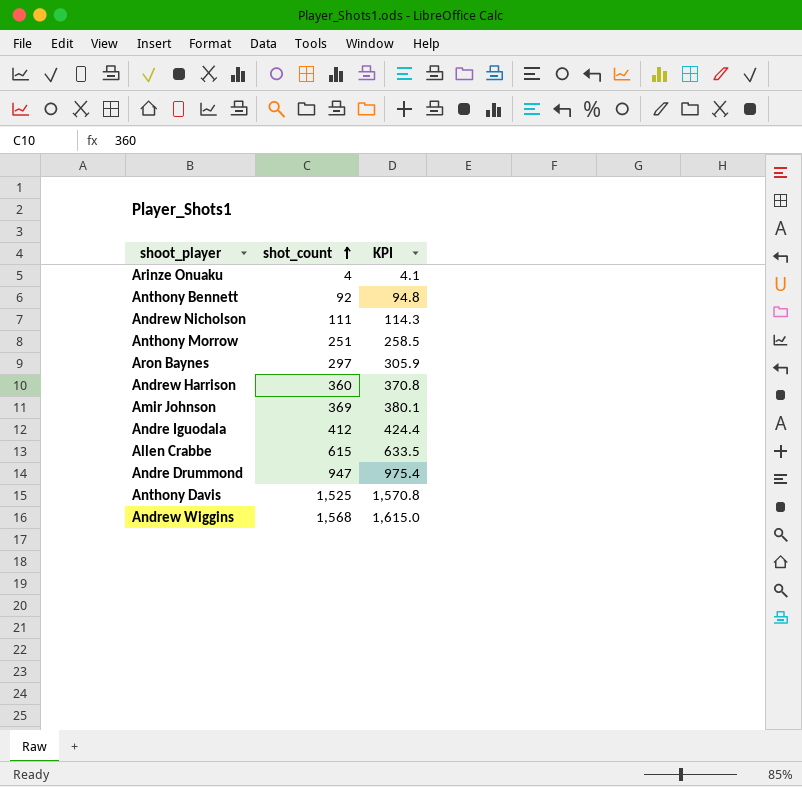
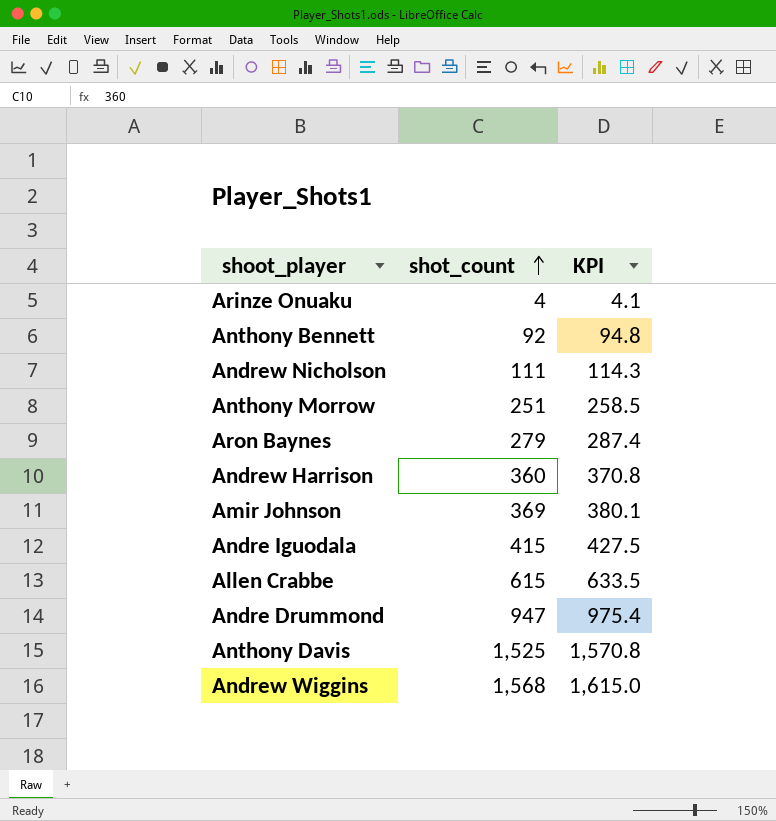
Aron Baynes | shot_count: 297 -> 279
Aron Baynes | KPI: 305.9 -> 287.4
Andre Iguodala | shot_count: 412 -> 415
Andre Iguodala | KPI: 424.4 -> 427.5

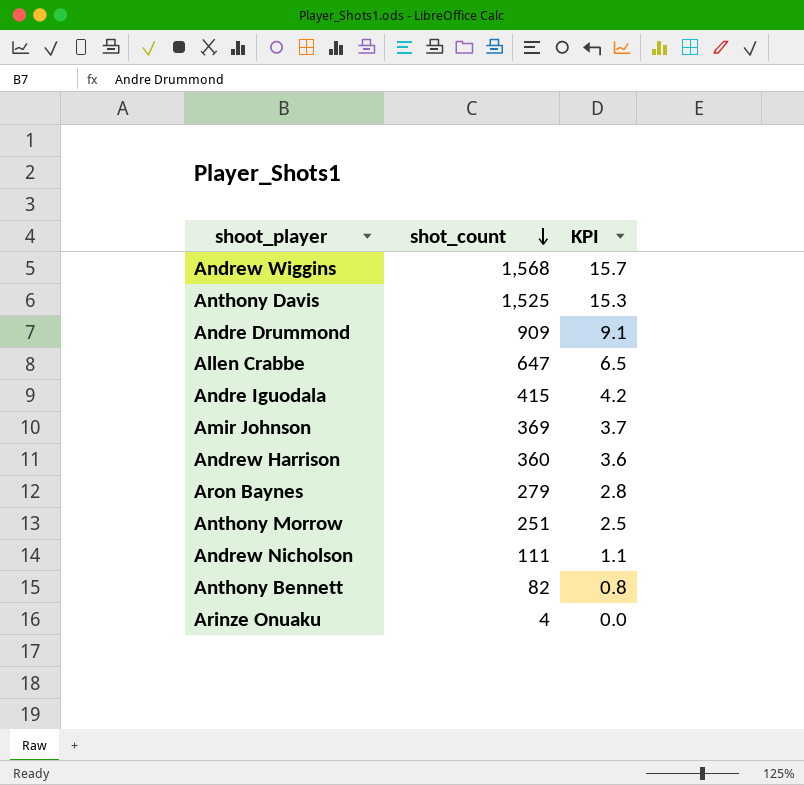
row order: shot_count ascending -> shot_count descending
column KPI | formula: [shot_count] * 1.03 -> [shot_count] * 0.01
Andre Drummond | shot_count: 947 -> 909
Allen Crabbe | shot_count: 615 -> 647
Anthony Bennett | shot_count: 92 -> 82

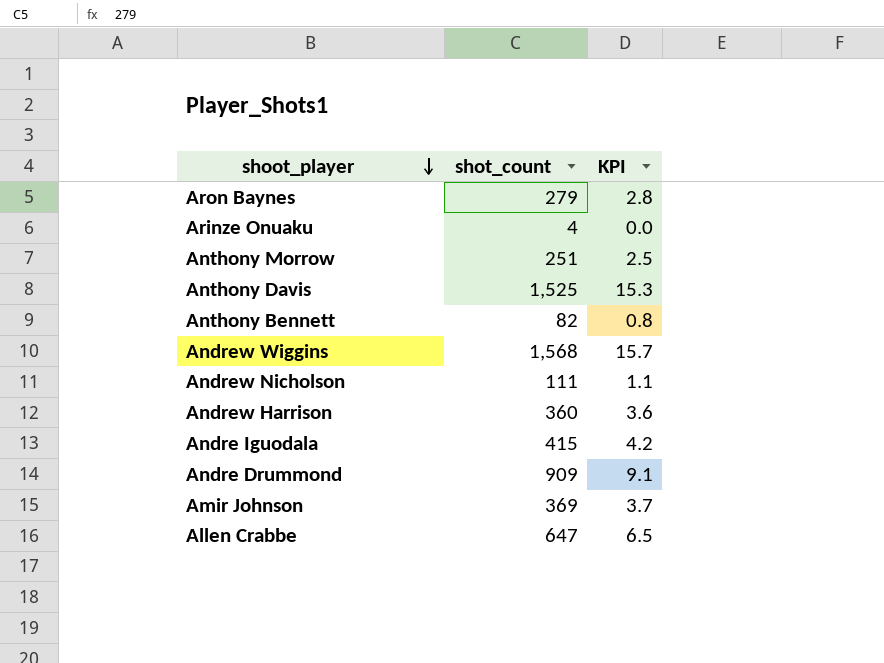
row order: shot_count descending -> shoot_player descending

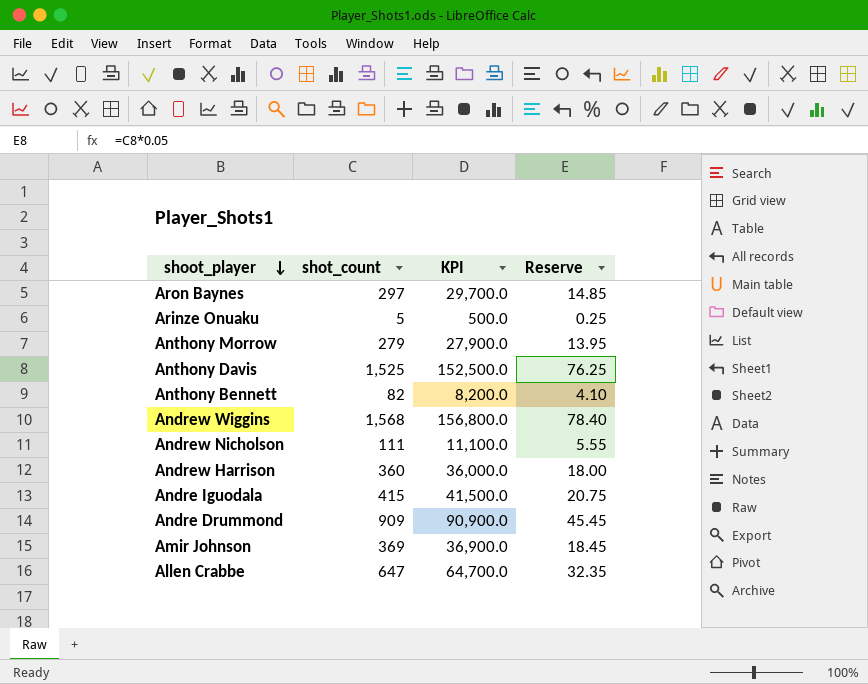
column KPI | formula: [shot_count] * 0.01 -> [shot_count] * 100
column Reserve | formula: none -> [shot_count] * 0.05
Aron Baynes | shot_count: 279 -> 297
Arinze Onuaku | shot_count: 4 -> 5
Anthony Morrow | shot_count: 251 -> 279

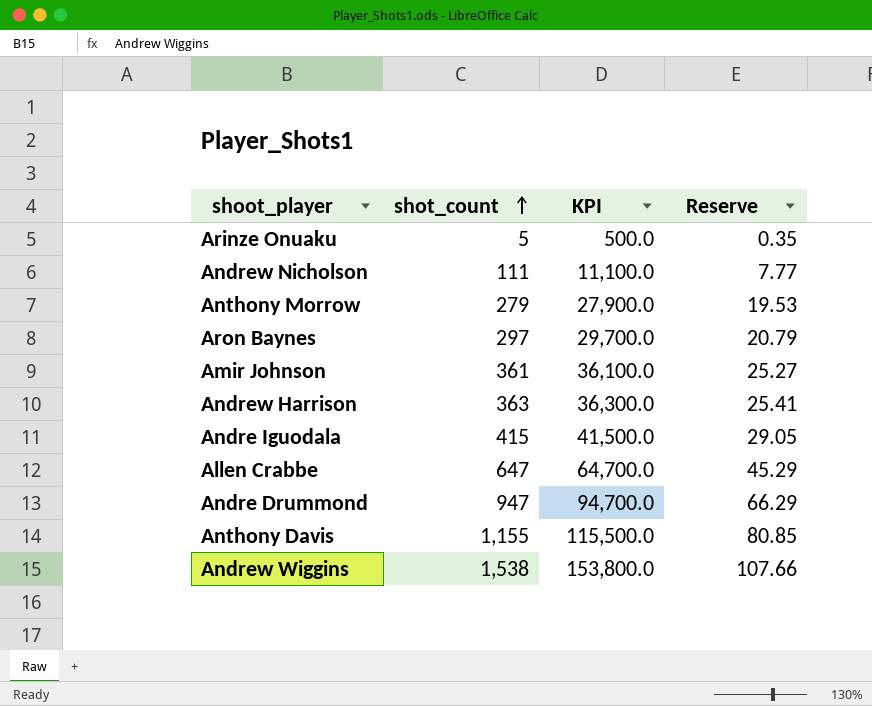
row order: shoot_player descending -> shot_count ascending
column Reserve | formula: [shot_count] * 0.05 -> [shot_count] * 0.07
row Anthony Bennett: 82 | 8,200.0 | 4.10 -> none
Amir Johnson | shot_count: 369 -> 361
Amir Johnson | KPI: 36,900.0 -> 36,100.0
Andrew Harrison | shot_count: 360 -> 363
Andrew Harrison | KPI: 36,000.0 -> 36,300.0
Andre Drummond | shot_count: 909 -> 947
Andre Drummond | KPI: 90,900.0 -> 94,700.0
Anthony Davis | shot_count: 1,525 -> 1,155
Anthony Davis | KPI: 152,500.0 -> 115,500.0
Andrew Wiggins | shot_count: 1,568 -> 1,538
Andrew Wiggins | KPI: 156,800.0 -> 153,800.0

